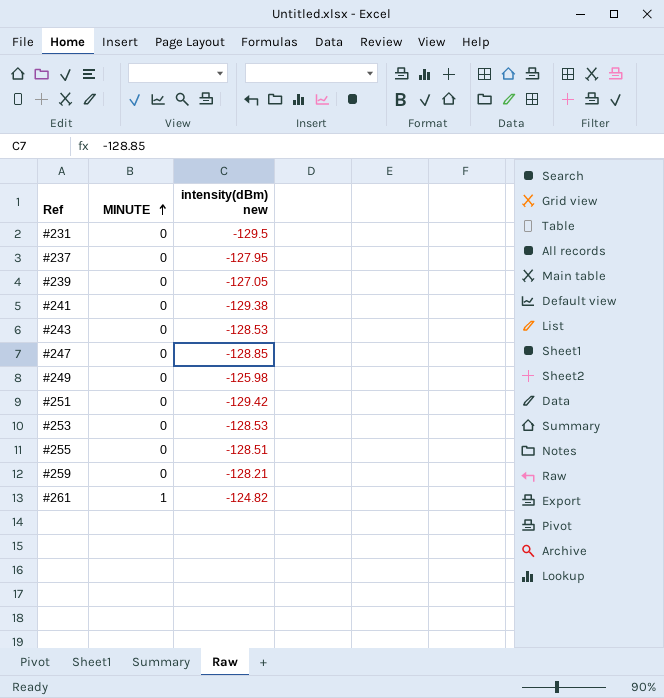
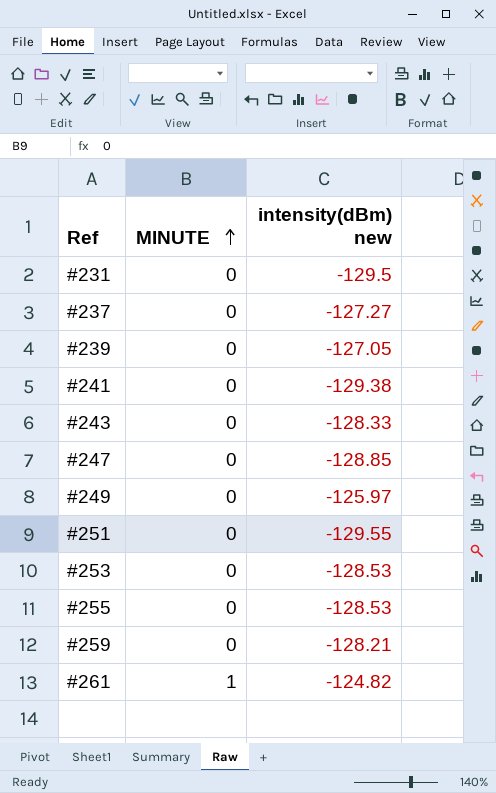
#237 | intensity(dBm) new: -127.95 -> -127.27
#243 | intensity(dBm) new: -128.53 -> -128.33
#249 | intensity(dBm) new: -125.98 -> -125.97
#251 | intensity(dBm) new: -129.42 -> -129.55
#255 | intensity(dBm) new: -128.51 -> -128.53

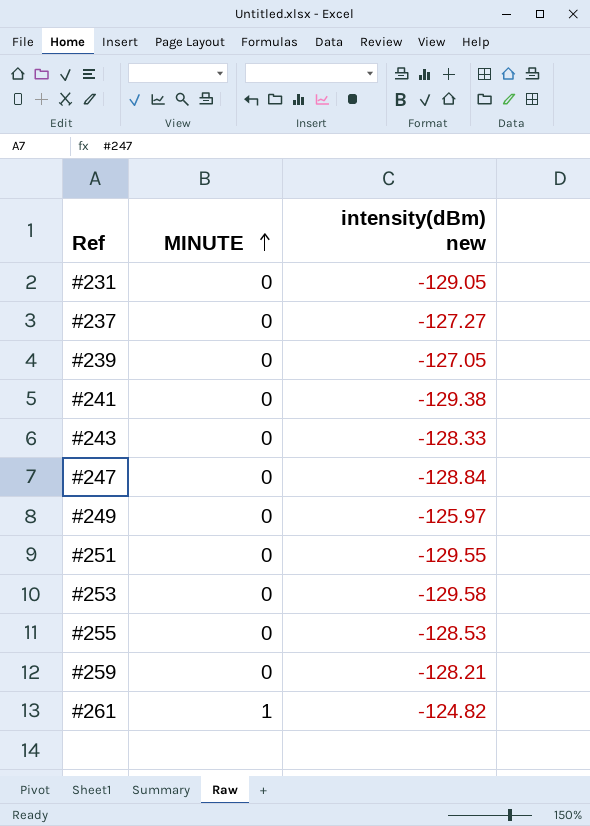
#231 | intensity(dBm) new: -129.5 -> -129.05
#247 | intensity(dBm) new: -128.85 -> -128.84
#253 | intensity(dBm) new: -128.53 -> -129.58

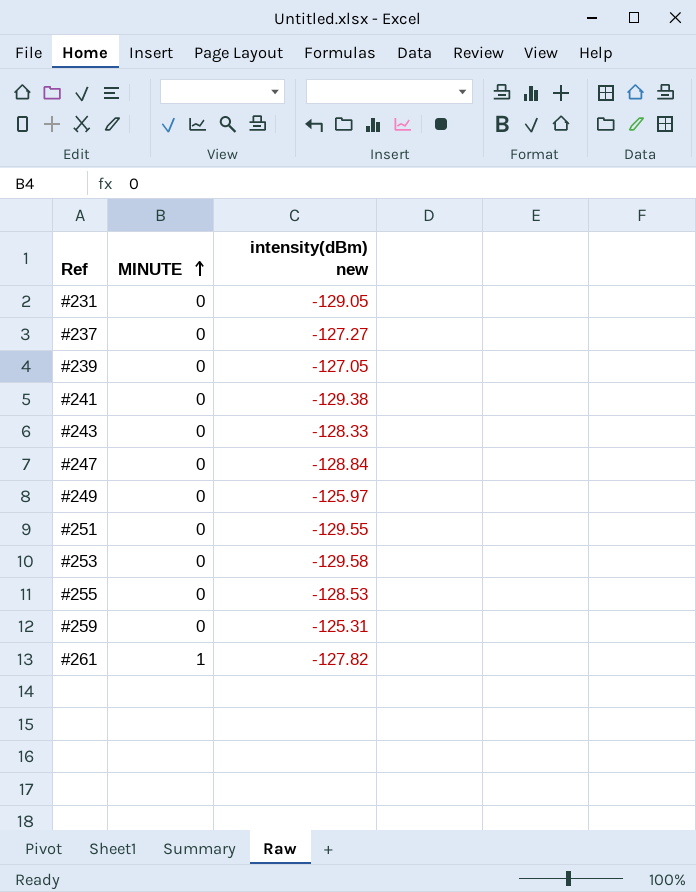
#259 | intensity(dBm) new: -128.21 -> -125.31
#261 | intensity(dBm) new: -124.82 -> -127.82

